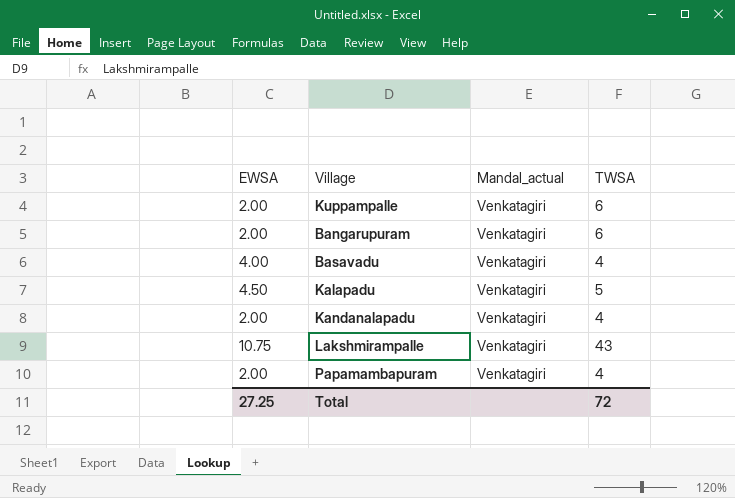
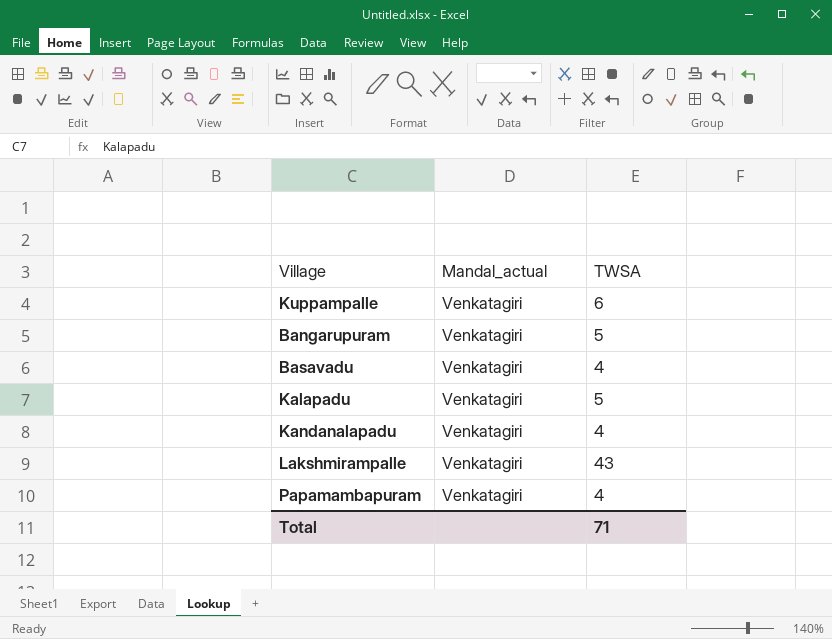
column EWSA | position: 1 -> none
Bangarupuram | TWSA: 6 -> 5
Total | TWSA: 72 -> 71

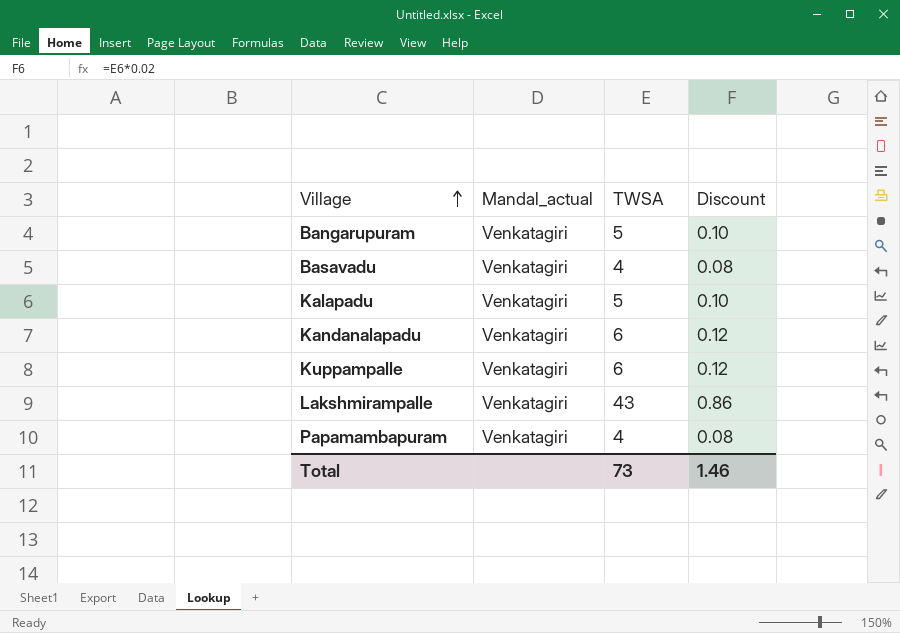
row order: none -> Village ascending
column Discount | formula: none -> [TWSA] * 0.02
Kandanalapadu | TWSA: 4 -> 6
Total | TWSA: 71 -> 73

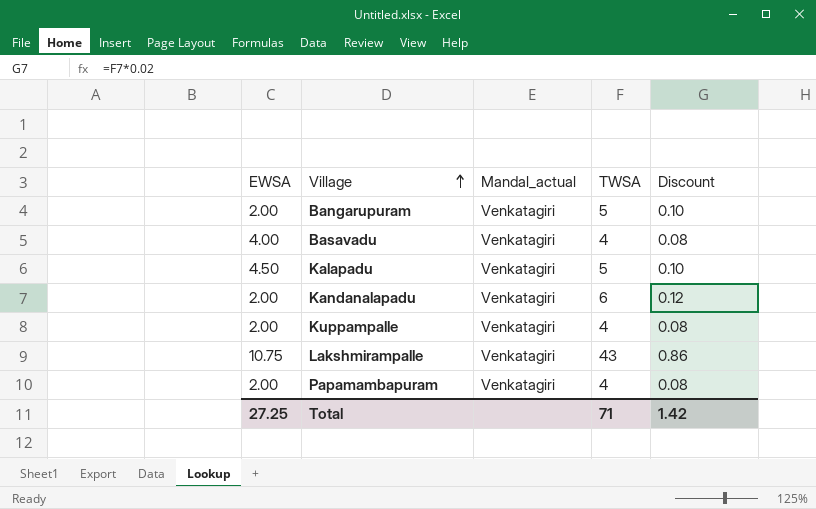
column EWSA | position: none -> 1
Kuppampalle | TWSA: 6 -> 4
Kuppampalle | Discount: 0.12 -> 0.08
Total | TWSA: 73 -> 71
Total | Discount: 1.46 -> 1.42

